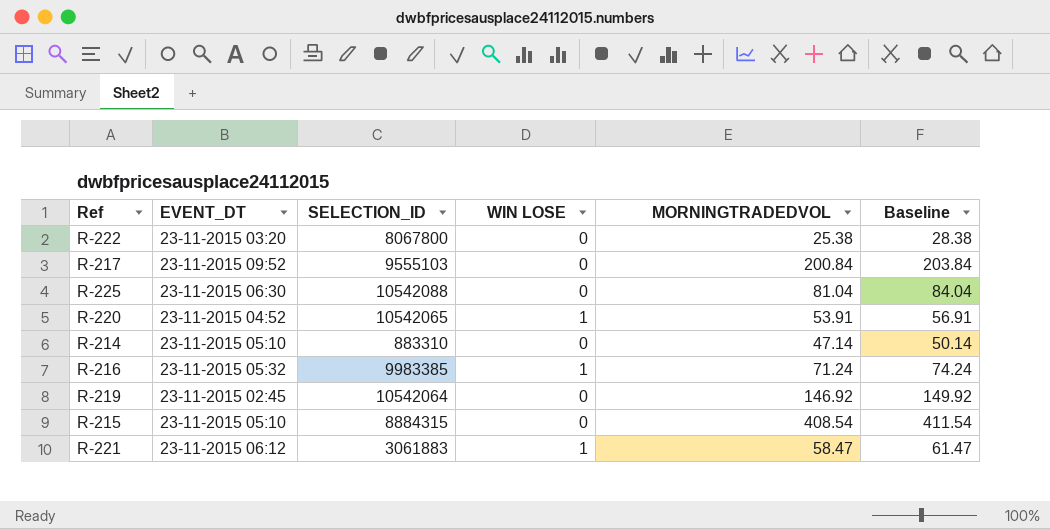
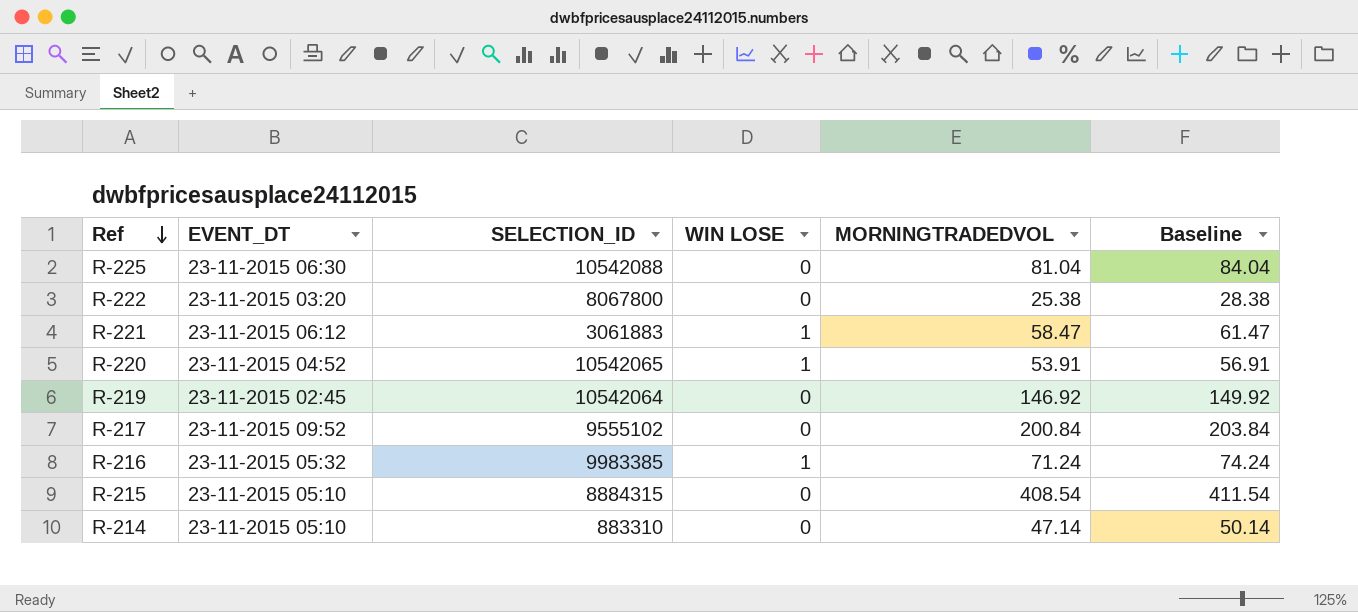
row order: none -> Ref descending
R-217 | SELECTION_ID: 9555103 -> 9555102

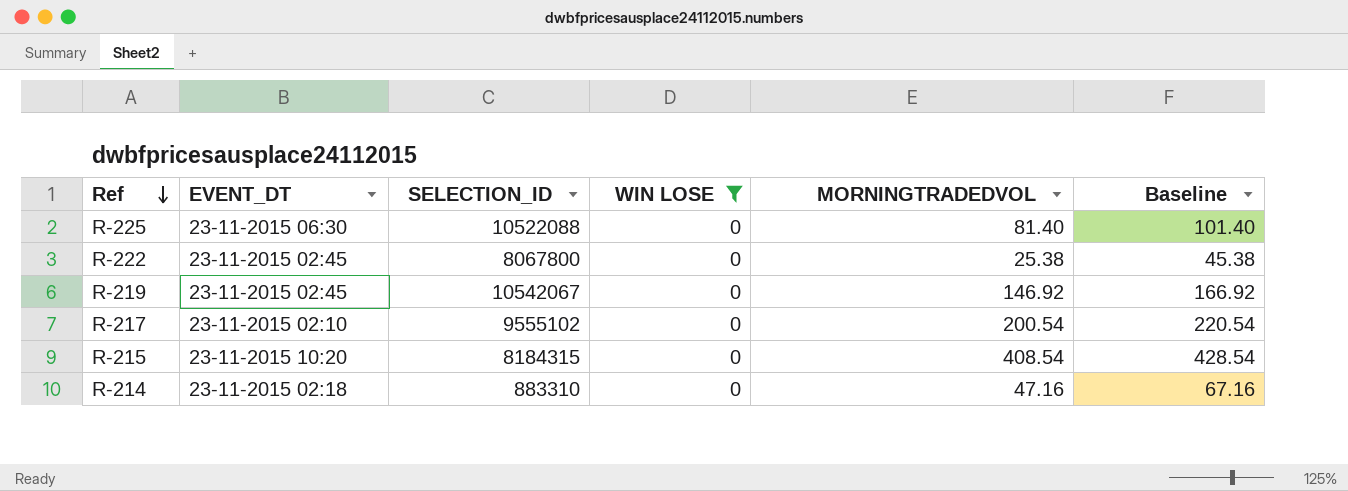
filter: none -> WIN LOSE = 0
column Baseline | formula: [MORNINGTRADEDVOL] + 3 -> [MORNINGTRADEDVOL] + 20
R-225 | SELECTION_ID: 10542088 -> 10522088
R-225 | MORNINGTRADEDVOL: 81.04 -> 81.40
R-222 | EVENT_DT: 23-11-2015 03:20 -> 23-11-2015 02:45
R-219 | SELECTION_ID: 10542064 -> 10542067
R-217 | EVENT_DT: 23-11-2015 09:52 -> 23-11-2015 02:10
R-217 | MORNINGTRADEDVOL: 200.84 -> 200.54
R-215 | EVENT_DT: 23-11-2015 05:10 -> 23-11-2015 10:20
R-215 | SELECTION_ID: 8884315 -> 8184315
R-214 | EVENT_DT: 23-11-2015 05:10 -> 23-11-2015 02:18
R-214 | MORNINGTRADEDVOL: 47.14 -> 47.16

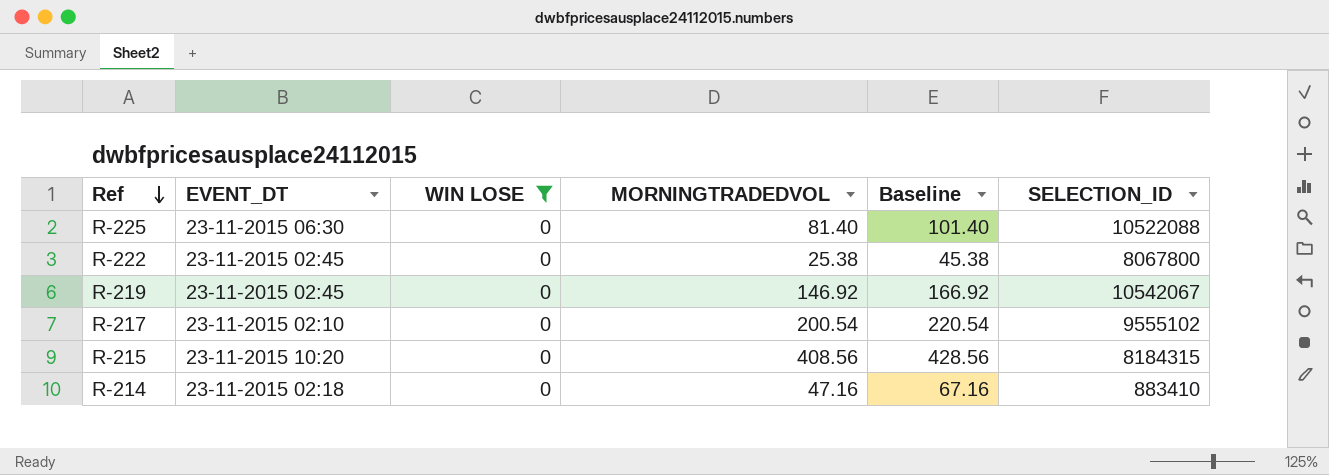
column SELECTION_ID | position: 3 -> 6
R-215 | MORNINGTRADEDVOL: 408.54 -> 408.56
R-215 | Baseline: 428.54 -> 428.56
R-214 | SELECTION_ID: 883310 -> 883410

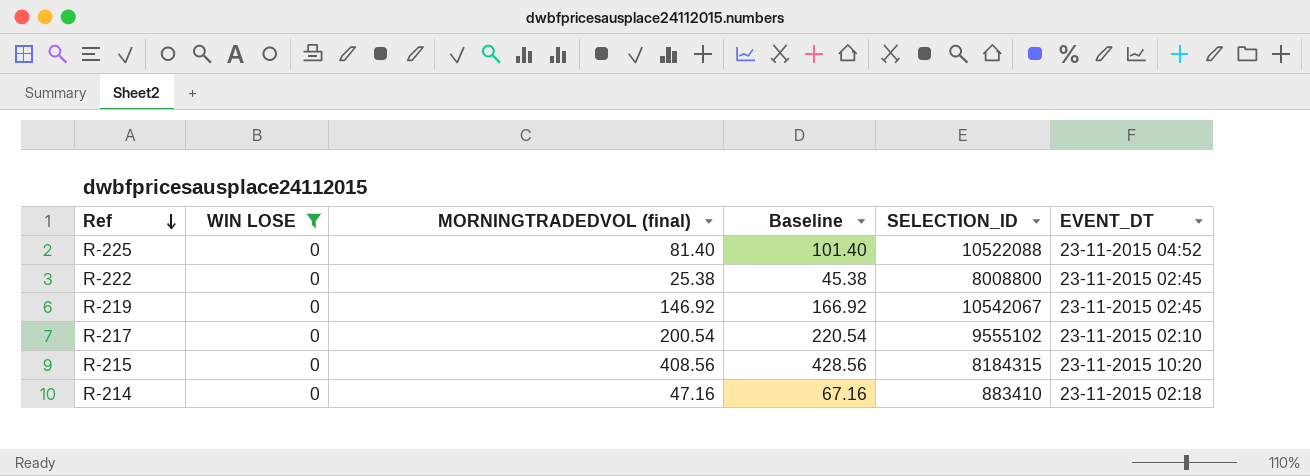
column name: MORNINGTRADEDVOL -> MORNINGTRADEDVOL (final)
column EVENT_DT | position: 2 -> 6
R-225 | EVENT_DT: 23-11-2015 06:30 -> 23-11-2015 04:52
R-222 | SELECTION_ID: 8067800 -> 8008800

